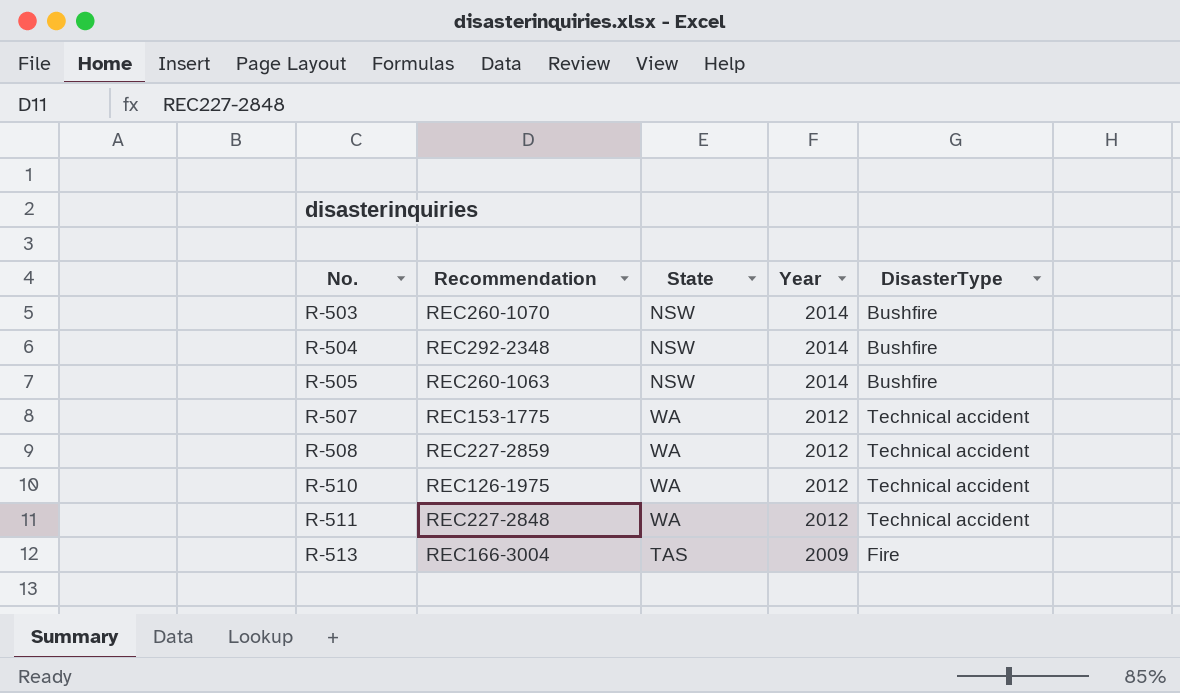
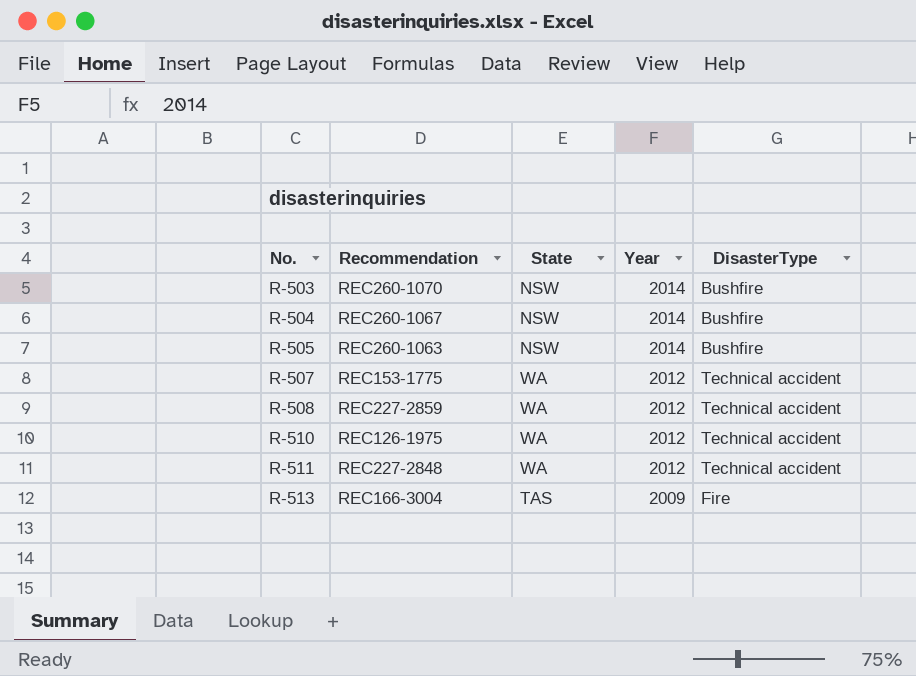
R-504 | Recommendation: REC292-2348 -> REC260-1067

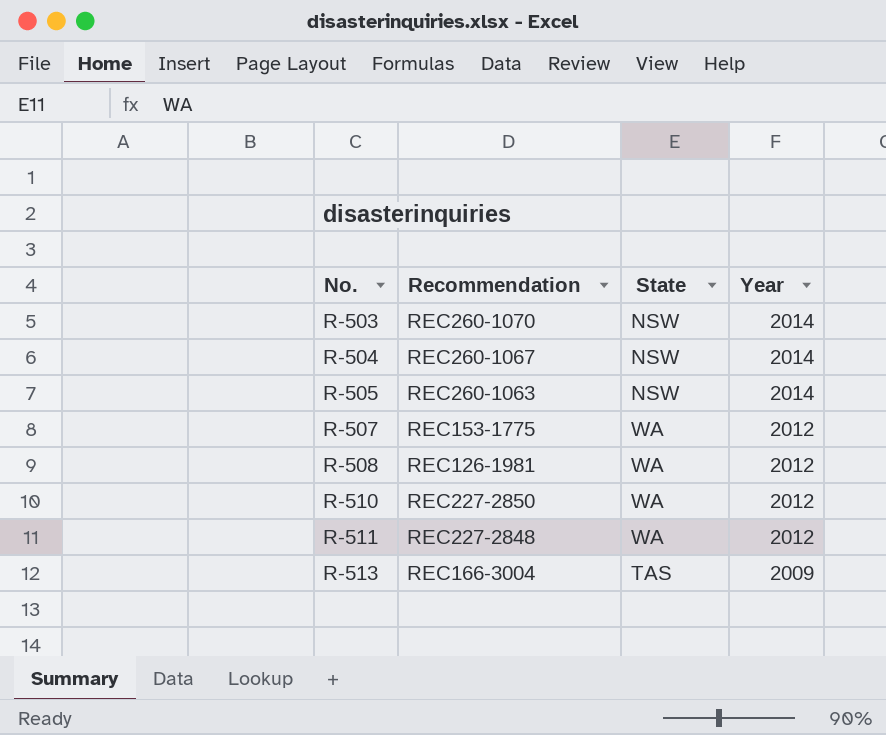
column DisasterType | position: 5 -> none
R-508 | Recommendation: REC227-2859 -> REC126-1981
R-510 | Recommendation: REC126-1975 -> REC227-2850

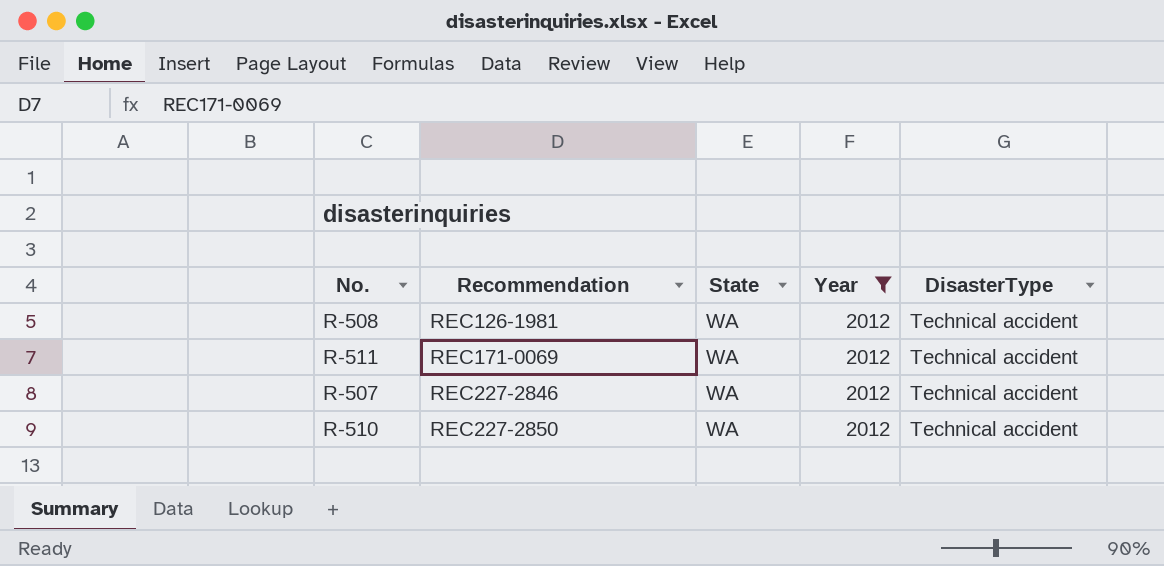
filter: none -> Year = 2012
row order: No. ascending -> Recommendation ascending
column DisasterType | position: none -> 5
R-511 | Recommendation: REC227-2848 -> REC171-0069
R-507 | Recommendation: REC153-1775 -> REC227-2846

